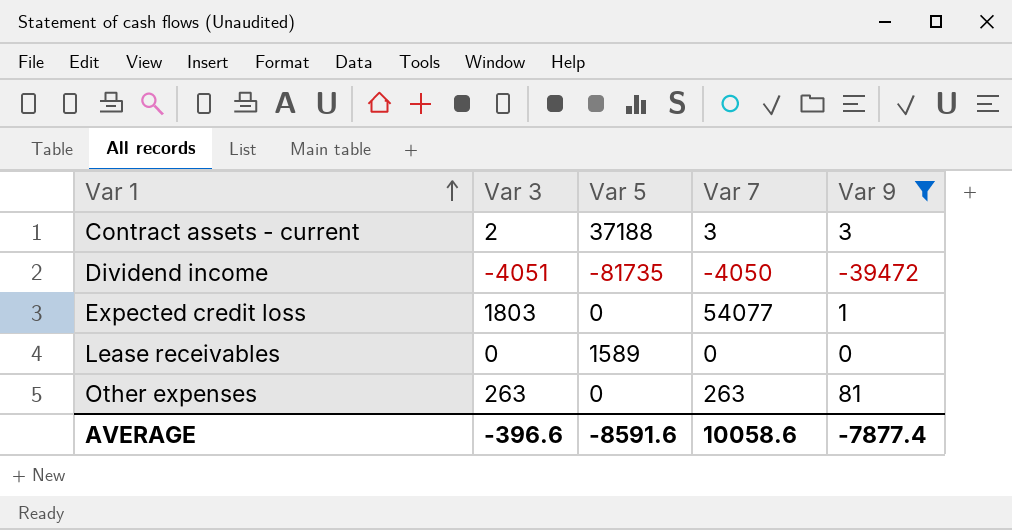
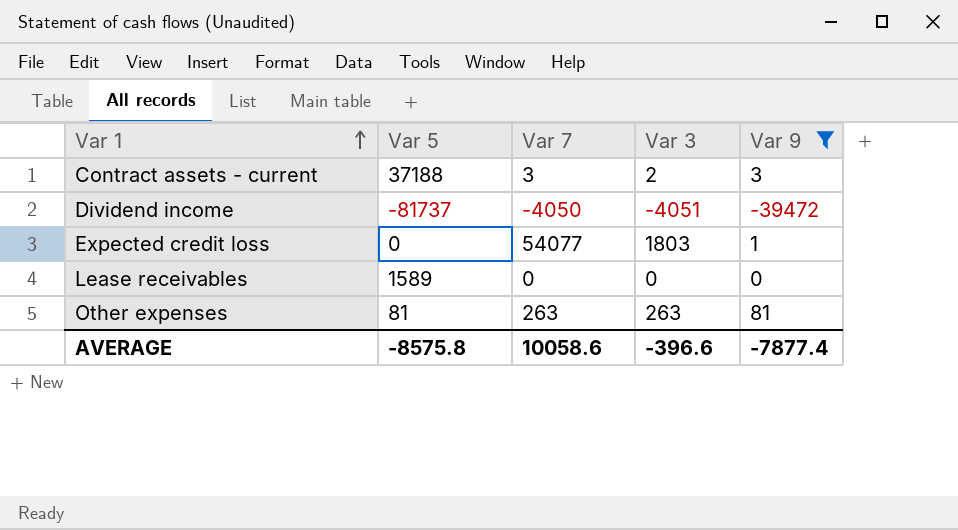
column Var 3 | position: 2 -> 4
Dividend income | Var 5: -81735 -> -81737
Other expenses | Var 5: 0 -> 81
AVERAGE | Var 5: -8591.6 -> -8575.8

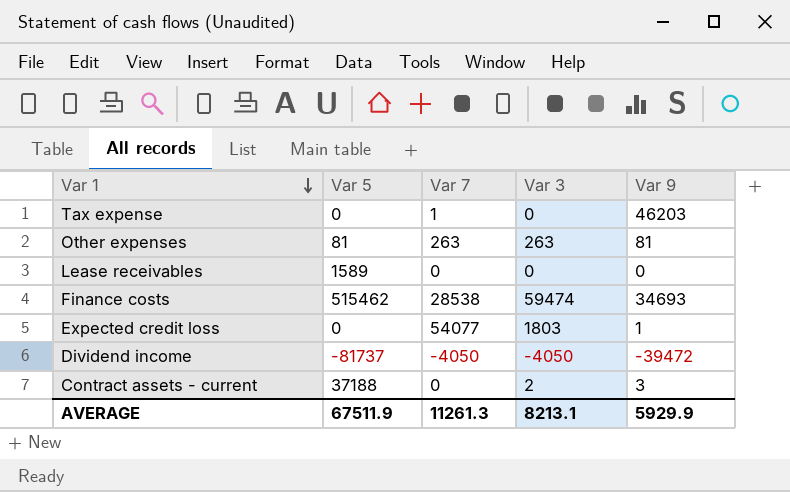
filter: Var 9 <= 81 -> none
row order: Var 1 ascending -> Var 1 descending
Dividend income | Var 3: -4051 -> -4050
Contract assets - current | Var 7: 3 -> 0
AVERAGE | Var 5: -8575.8 -> 67511.9
AVERAGE | Var 7: 10058.6 -> 11261.3
AVERAGE | Var 3: -396.6 -> 8213.1
AVERAGE | Var 9: -7877.4 -> 5929.9

